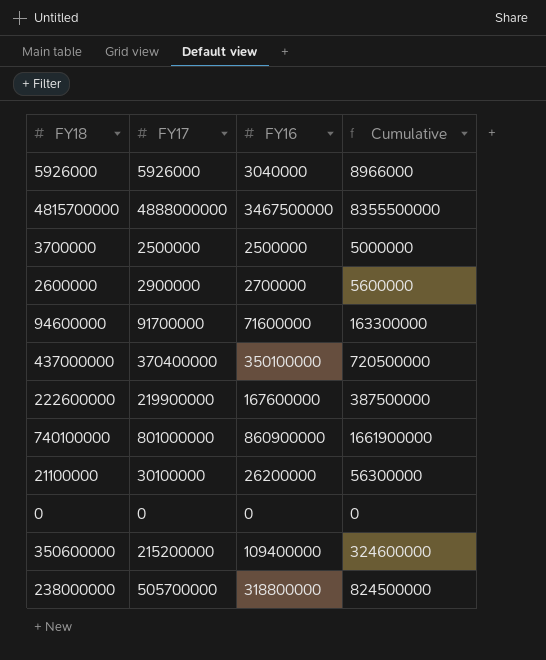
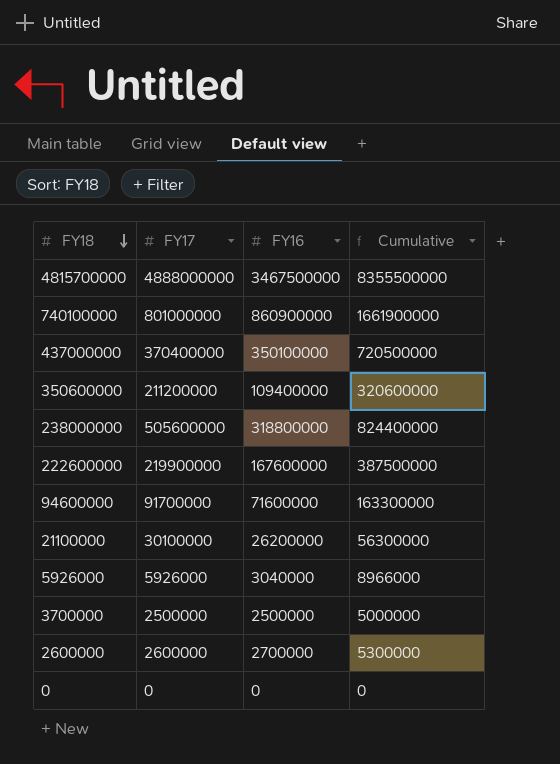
row order: none -> FY18 descending
350600000 | FY17: 215200000 -> 211200000
350600000 | Cumulative: 324600000 -> 320600000
238000000 | FY17: 505700000 -> 505600000
238000000 | Cumulative: 824500000 -> 824400000
2600000 | FY17: 2900000 -> 2600000
2600000 | Cumulative: 5600000 -> 5300000

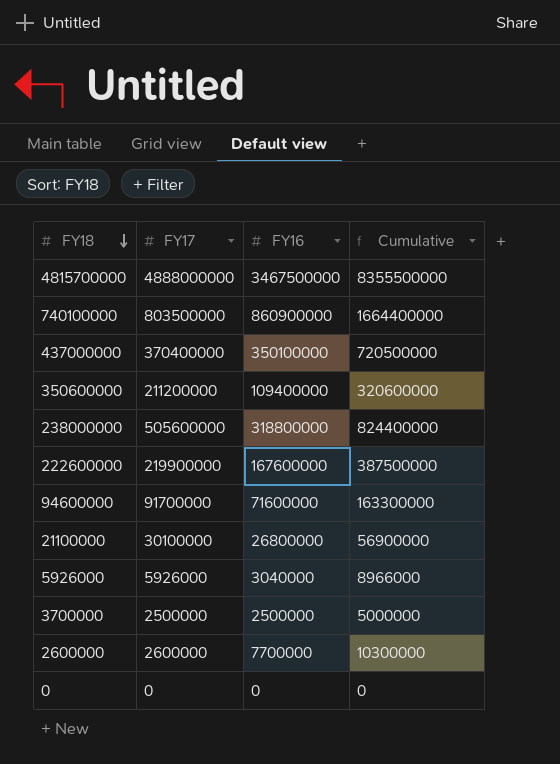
740100000 | FY17: 801000000 -> 803500000
740100000 | Cumulative: 1661900000 -> 1664400000
21100000 | FY16: 26200000 -> 26800000
21100000 | Cumulative: 56300000 -> 56900000
2600000 | FY16: 2700000 -> 7700000
2600000 | Cumulative: 5300000 -> 10300000

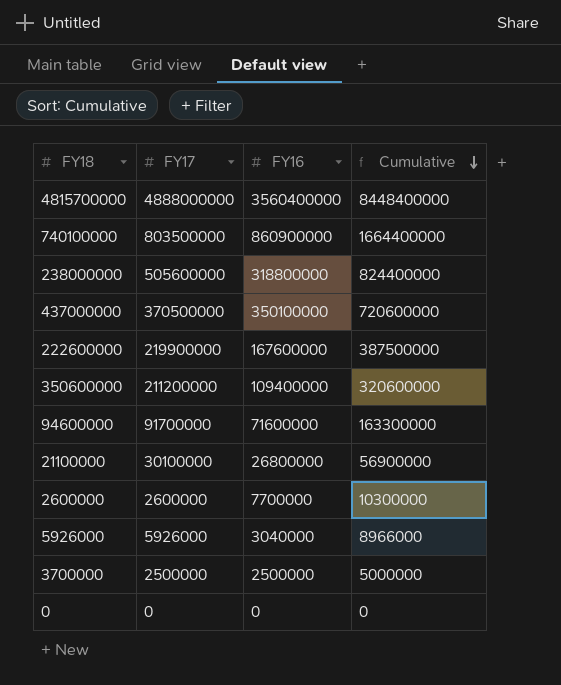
row order: FY18 descending -> Cumulative descending
4815700000 | FY16: 3467500000 -> 3560400000
4815700000 | Cumulative: 8355500000 -> 8448400000
437000000 | FY17: 370400000 -> 370500000
437000000 | Cumulative: 720500000 -> 720600000

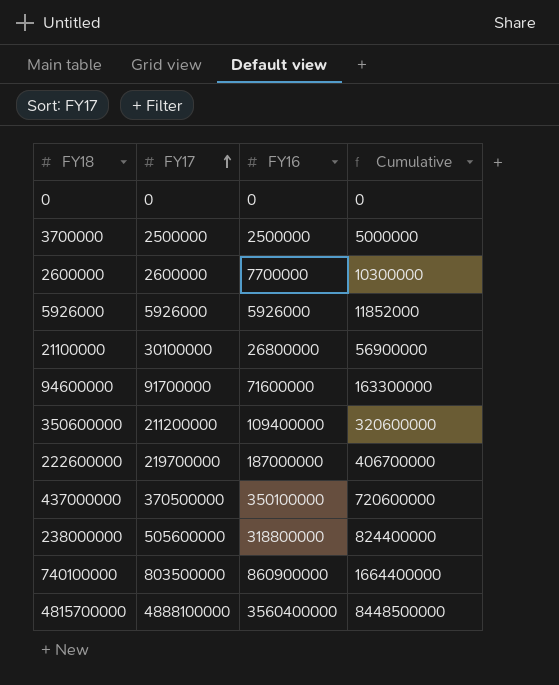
row order: Cumulative descending -> FY17 ascending
5926000 | FY16: 3040000 -> 5926000
5926000 | Cumulative: 8966000 -> 11852000
222600000 | FY17: 219900000 -> 219700000
222600000 | FY16: 167600000 -> 187000000
222600000 | Cumulative: 387500000 -> 406700000
4815700000 | FY17: 4888000000 -> 4888100000
4815700000 | Cumulative: 8448400000 -> 8448500000

